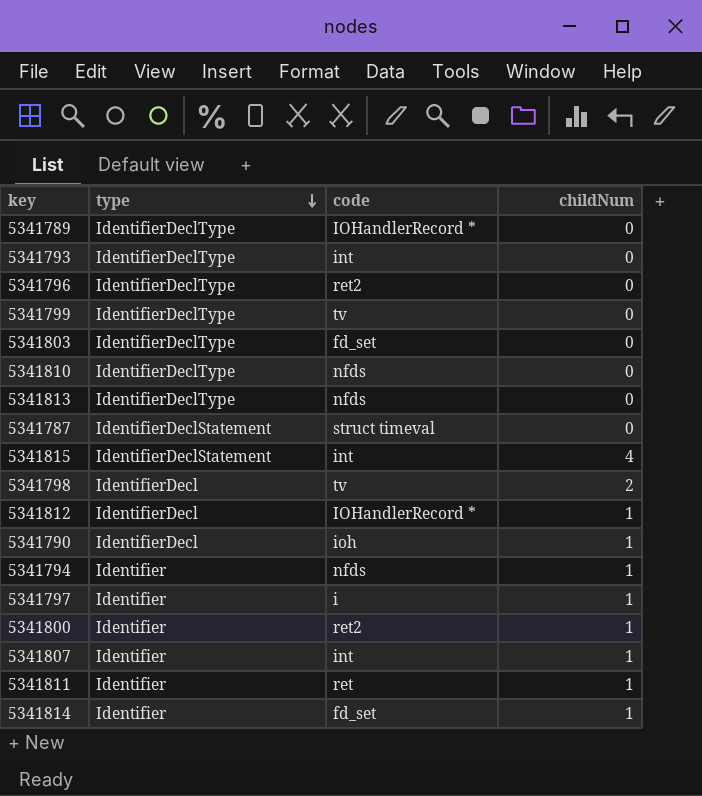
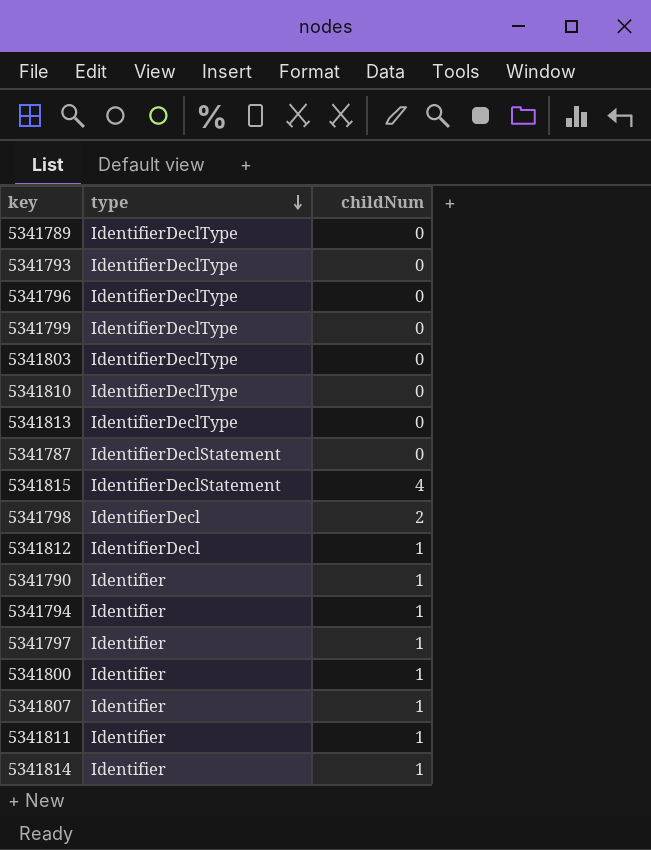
column code | position: 3 -> none
5341790 | type: IdentifierDecl -> Identifier

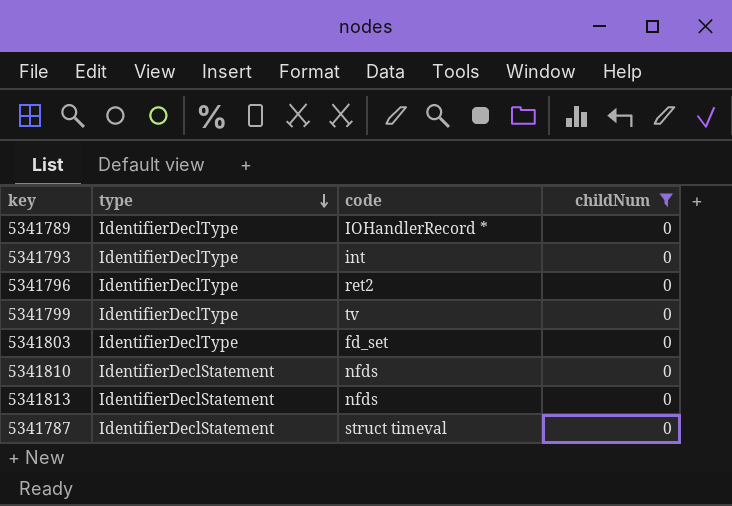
filter: none -> childNum = 0
column code | position: none -> 3
5341810 | type: IdentifierDeclType -> IdentifierDeclStatement
5341813 | type: IdentifierDeclType -> IdentifierDeclStatement

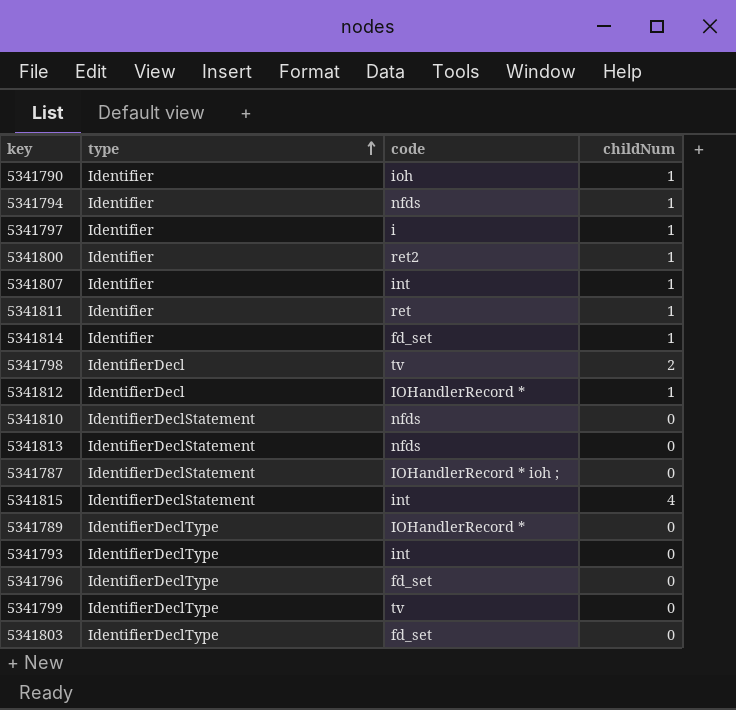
filter: childNum = 0 -> none
row order: type descending -> type ascending
5341787 | code: struct timeval -> IOHandlerRecord * ioh ;
5341796 | code: ret2 -> fd_set

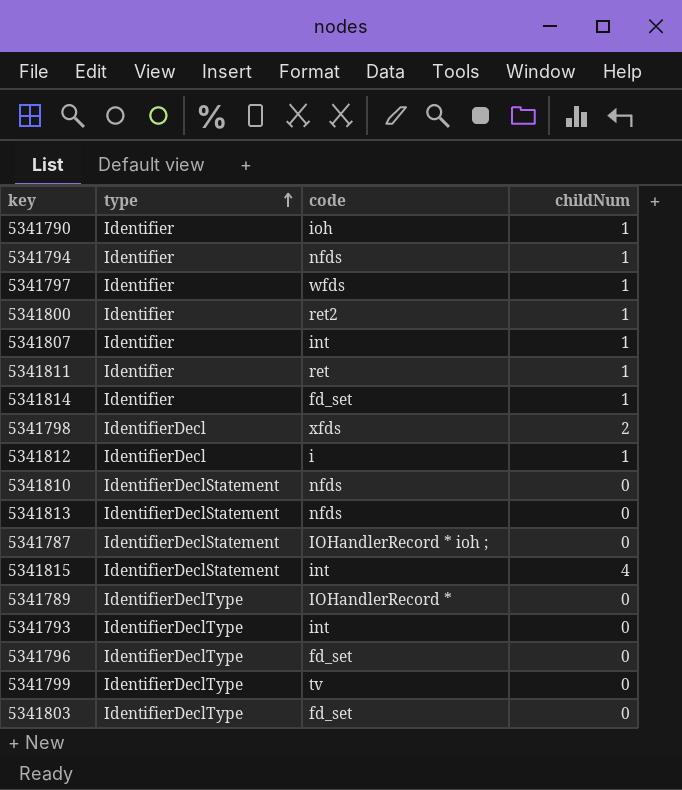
5341797 | code: i -> wfds
5341798 | code: tv -> xfds
5341812 | code: IOHandlerRecord * -> i

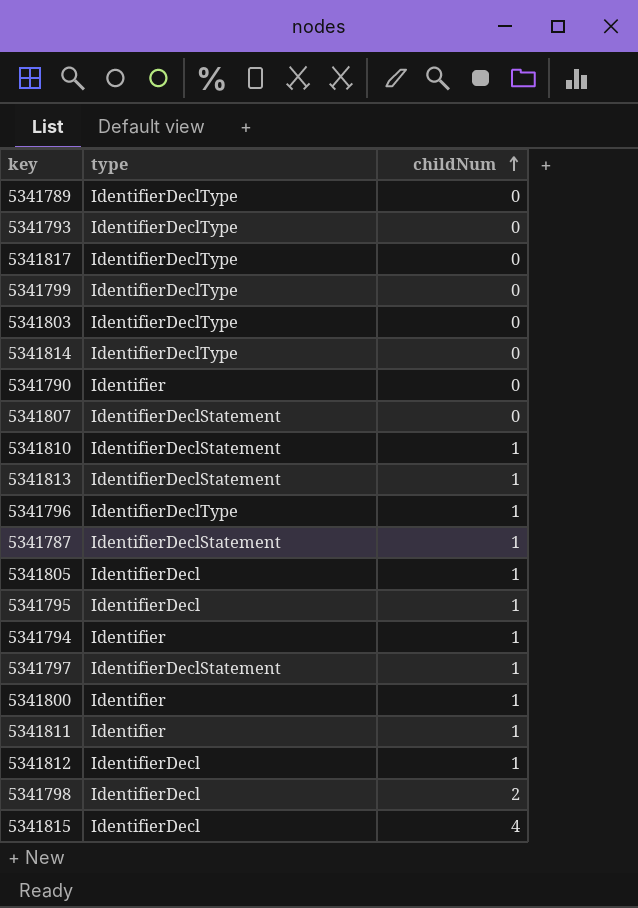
row order: type ascending -> childNum ascending
column code | position: 3 -> none
row 5341817: none -> IdentifierDeclType | 0
5341814 | type: Identifier -> IdentifierDeclType
5341814 | childNum: 1 -> 0
5341790 | childNum: 1 -> 0
5341807 | type: Identifier -> IdentifierDeclStatement
5341807 | childNum: 1 -> 0
5341810 | childNum: 0 -> 1
5341813 | childNum: 0 -> 1
5341796 | childNum: 0 -> 1
5341787 | childNum: 0 -> 1
row 5341805: none -> IdentifierDecl | 1
row 5341795: none -> IdentifierDecl | 1
5341797 | type: Identifier -> IdentifierDeclStatement
5341815 | type: IdentifierDeclStatement -> IdentifierDecl

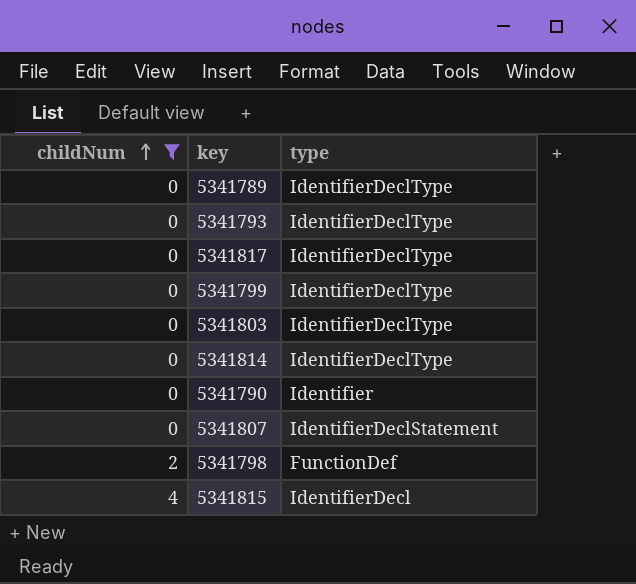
filter: none -> childNum != 1
column childNum | position: 3 -> 1
5341798 | type: IdentifierDecl -> FunctionDef

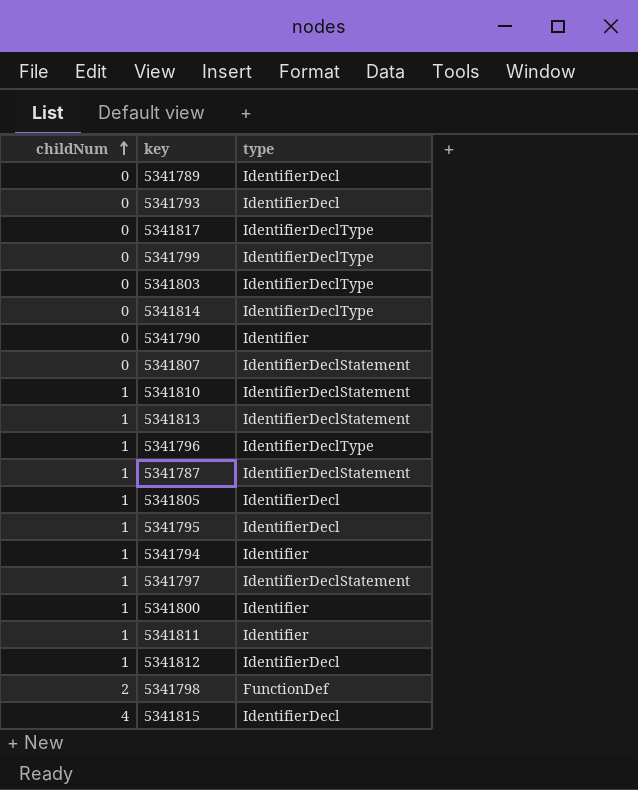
filter: childNum != 1 -> none
5341789 | type: IdentifierDeclType -> IdentifierDecl
5341793 | type: IdentifierDeclType -> IdentifierDecl

